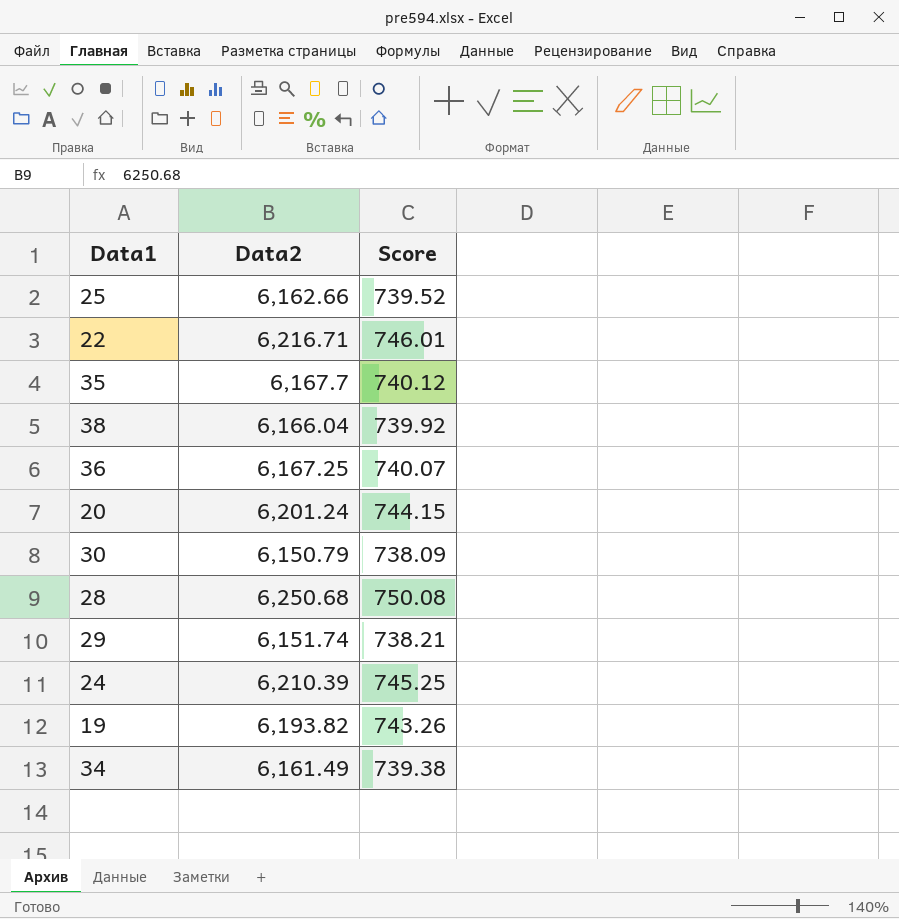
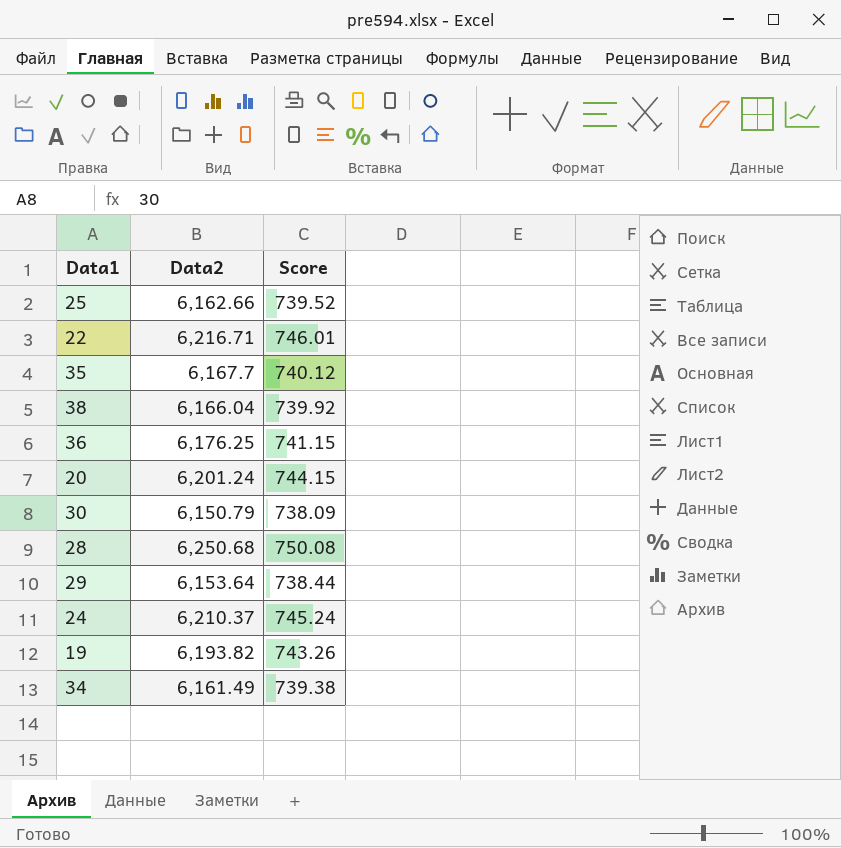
36 | Data2: 6,167.25 -> 6,176.25
36 | Score: 740.07 -> 741.15
29 | Data2: 6,151.74 -> 6,153.64
29 | Score: 738.21 -> 738.44
24 | Data2: 6,210.39 -> 6,210.37
24 | Score: 745.25 -> 745.24

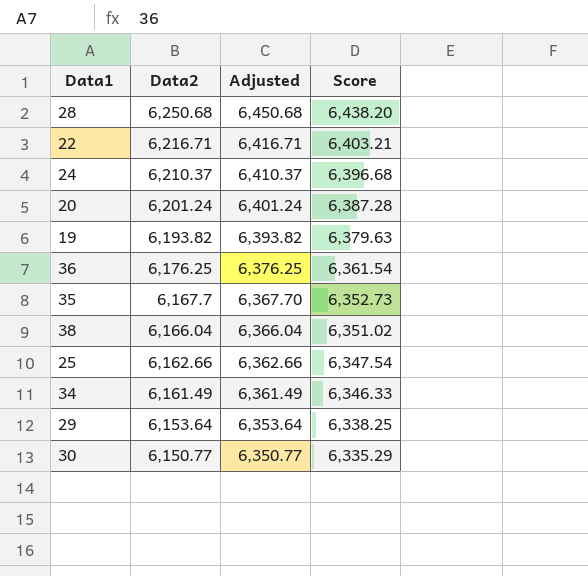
row order: none -> Data2 descending
column Adjusted | formula: none -> [Data2] + 200
column Score | formula: [Data2] * 0.12 -> [Data2] * 1.03
30 | Data2: 6,150.79 -> 6,150.77

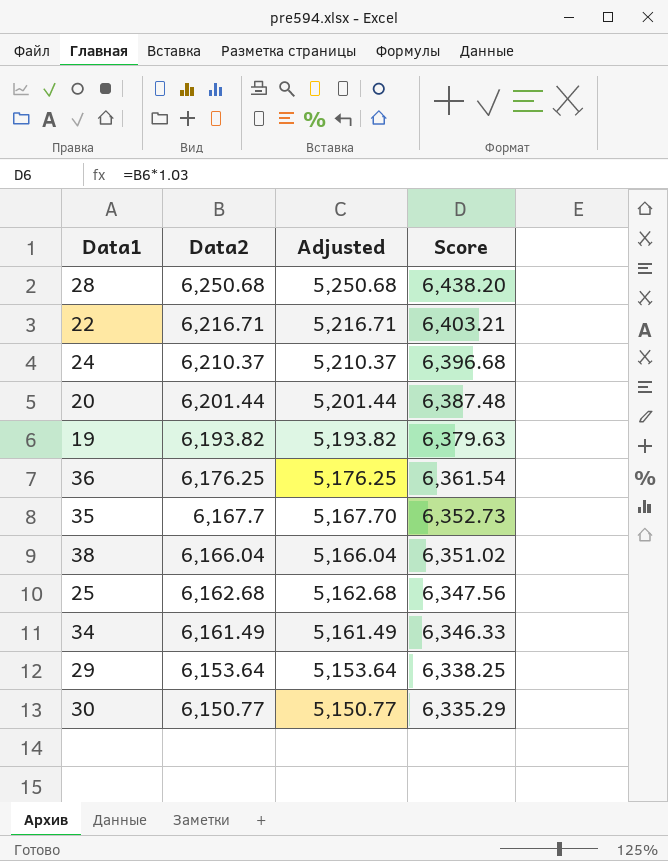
column Adjusted | formula: [Data2] + 200 -> [Data2] - 1000
20 | Data2: 6,201.24 -> 6,201.44
20 | Score: 6,387.28 -> 6,387.48
25 | Data2: 6,162.66 -> 6,162.68
25 | Score: 6,347.54 -> 6,347.56

